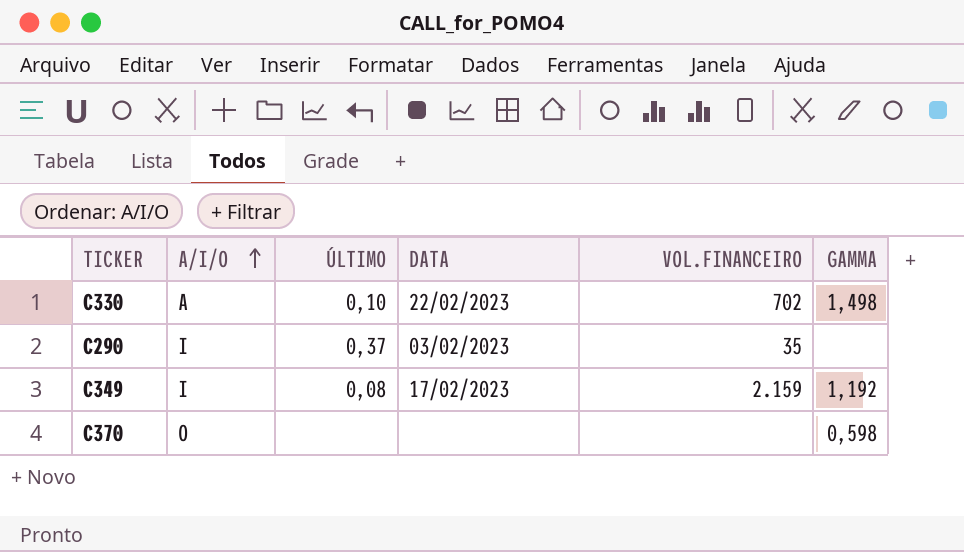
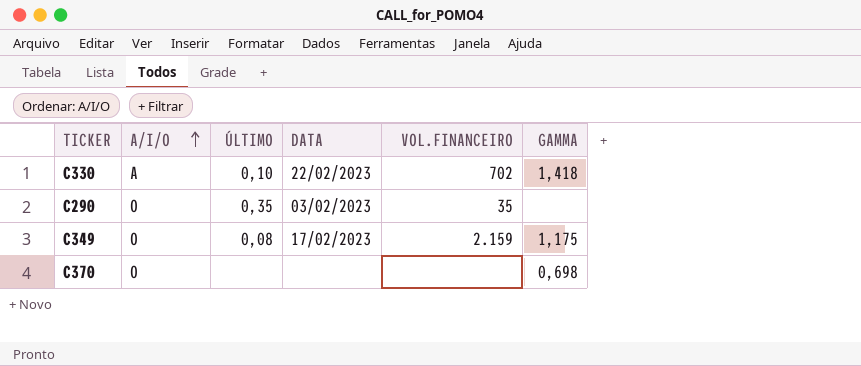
C330 | GAMMA: 1,498 -> 1,418
C290 | A/I/O: I -> O
C290 | ÚLTIMO: 0,37 -> 0,35
C349 | A/I/O: I -> O
C349 | GAMMA: 1,192 -> 1,175
C370 | GAMMA: 0,598 -> 0,698

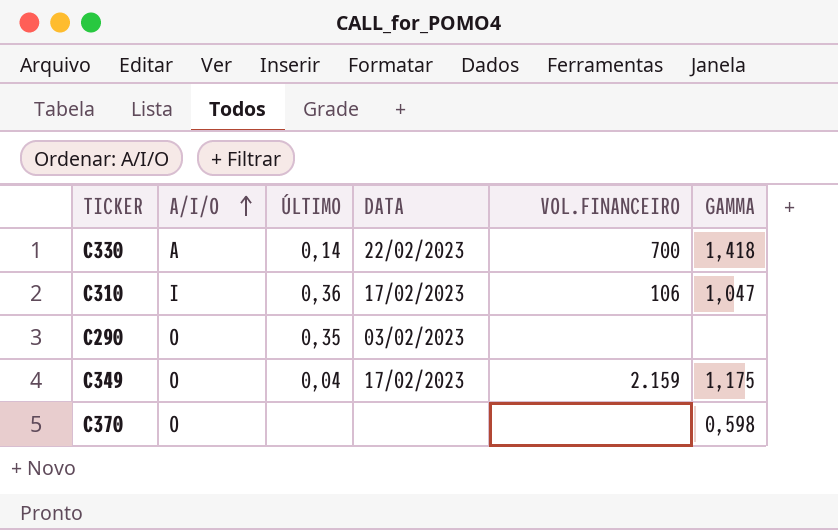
C330 | ÚLTIMO: 0,10 -> 0,14
C330 | VOL.FINANCEIRO: 702 -> 700
row C310: none -> I | 0,36 | 17/02/2023 | 106 | 1,047
C290 | VOL.FINANCEIRO: 35 -> none
C349 | ÚLTIMO: 0,08 -> 0,04
C370 | GAMMA: 0,698 -> 0,598

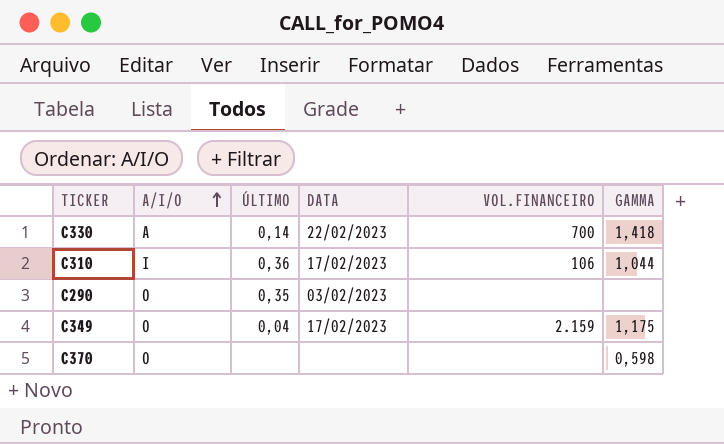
C310 | GAMMA: 1,047 -> 1,044

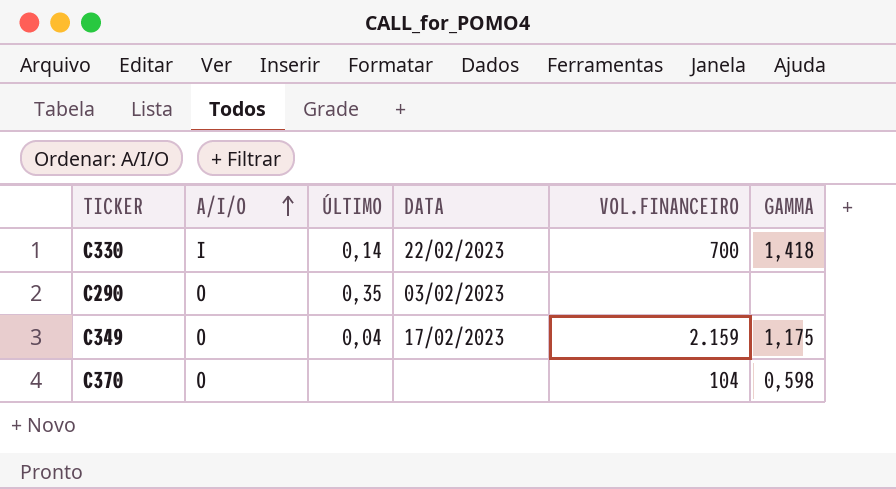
row C310: I | 0,36 | 17/02/2023 | 106 | 1,044 -> none
C330 | A/I/O: A -> I
C370 | VOL.FINANCEIRO: none -> 104

